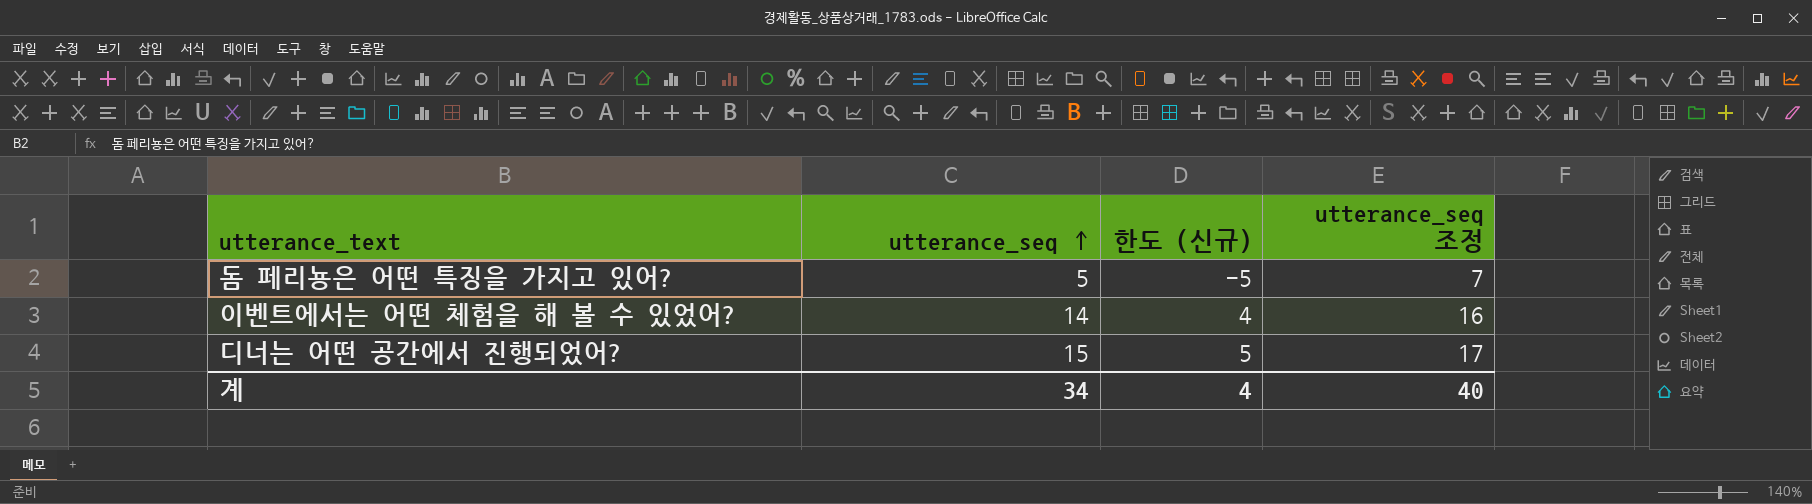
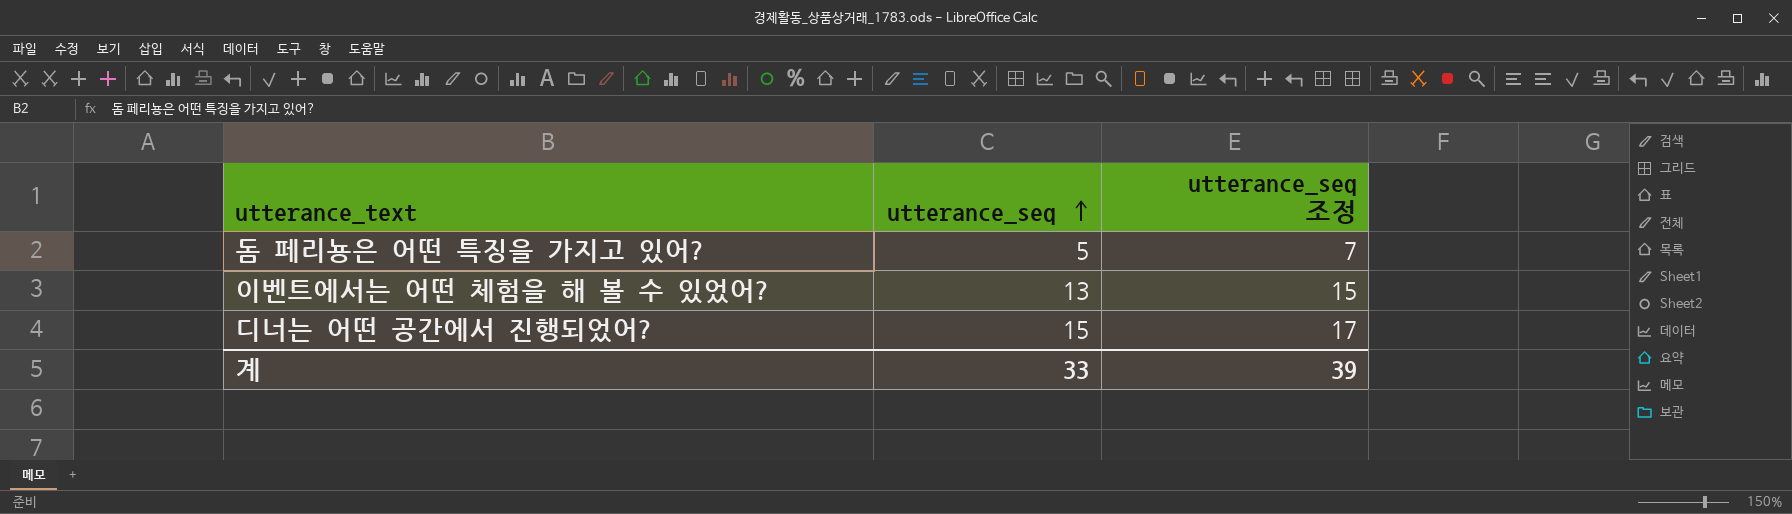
column 한도 (신규) | formula: [utterance_seq] - 10 -> none
이벤트에서는 어떤 체험을 해 볼 수 있었어? | utterance_seq: 14 -> 13
이벤트에서는 어떤 체험을 해 볼 수 있었어? | utterance_seq 조정: 16 -> 15
계 | utterance_seq: 34 -> 33
계 | utterance_seq 조정: 40 -> 39

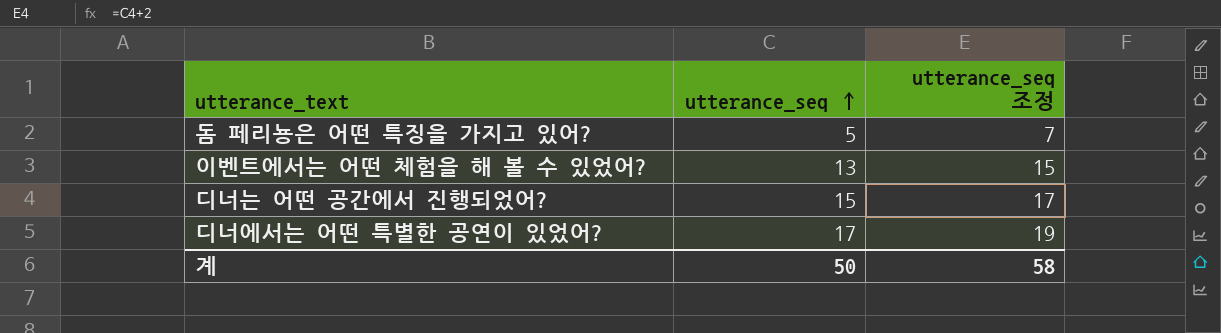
row 디너에서는 어떤 특별한 공연이 있었어?: none -> 17 | 19
계 | utterance_seq: 33 -> 50
계 | utterance_seq 조정: 39 -> 58

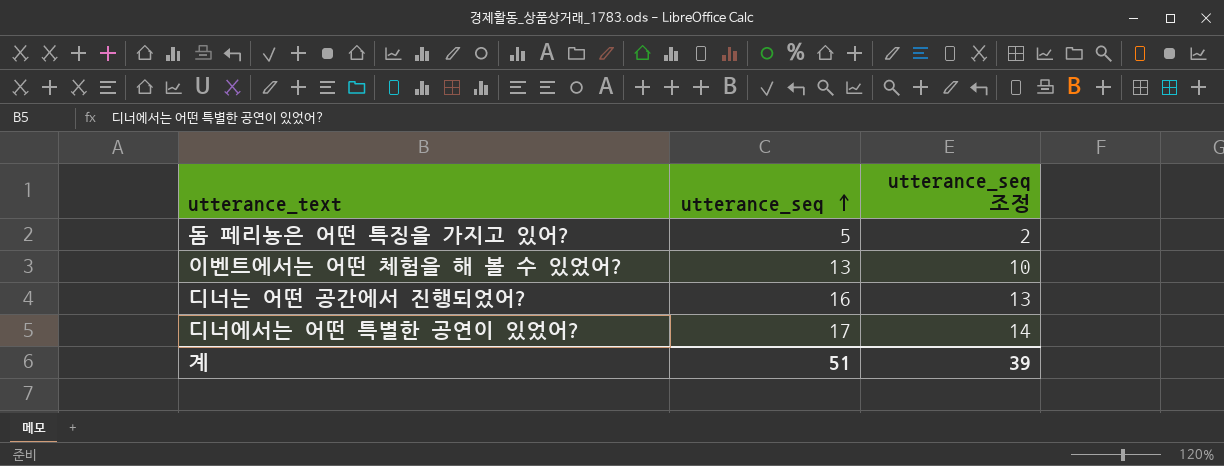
column utterance_seq 조정 | formula: [utterance_seq] + 2 -> [utterance_seq] - 3
디너는 어떤 공간에서 진행되었어? | utterance_seq: 15 -> 16
계 | utterance_seq: 50 -> 51
계 | utterance_seq 조정: 58 -> 39

